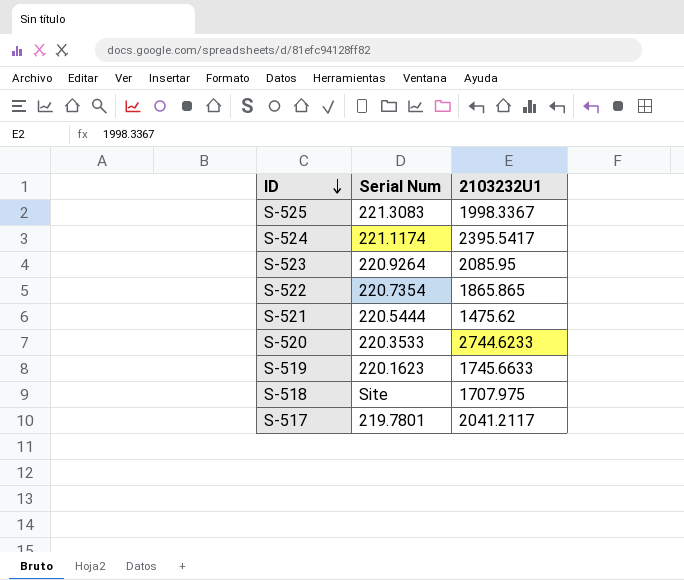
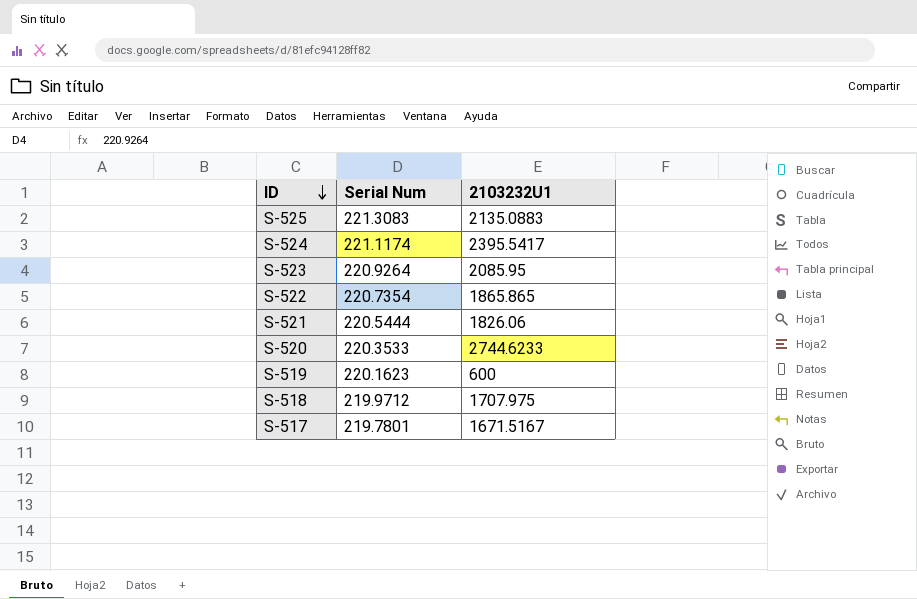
S-525 | 2103232U1: 1998.3367 -> 2135.0883
S-521 | 2103232U1: 1475.62 -> 1826.06
S-519 | 2103232U1: 1745.6633 -> 600
S-518 | Serial Num: Site -> 219.9712
S-517 | 2103232U1: 2041.2117 -> 1671.5167

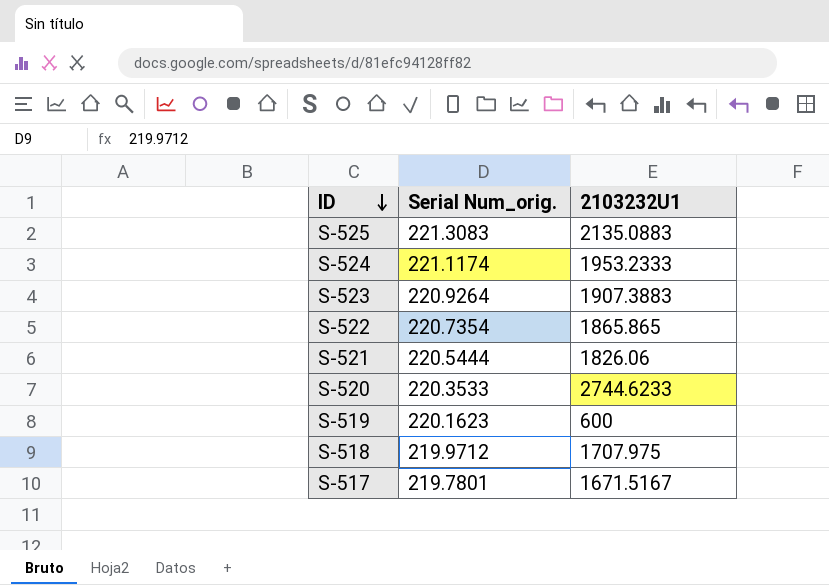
column name: Serial Num -> Serial Num_orig.
S-524 | 2103232U1: 2395.5417 -> 1953.2333
S-523 | 2103232U1: 2085.95 -> 1907.3883

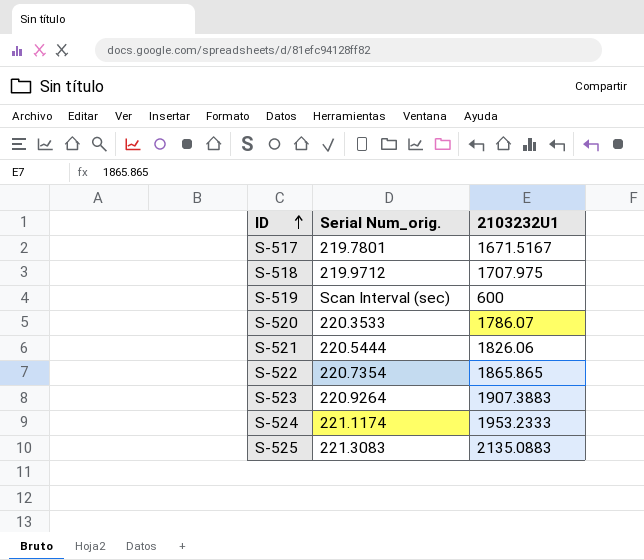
row order: ID descending -> ID ascending
S-519 | Serial Num_orig.: 220.1623 -> Scan Interval (sec)
S-520 | 2103232U1: 2744.6233 -> 1786.07

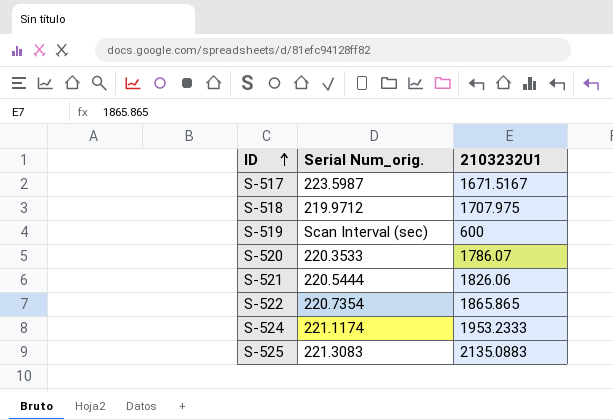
row S-523: 220.9264 | 1907.3883 -> none
S-517 | Serial Num_orig.: 219.7801 -> 223.5987

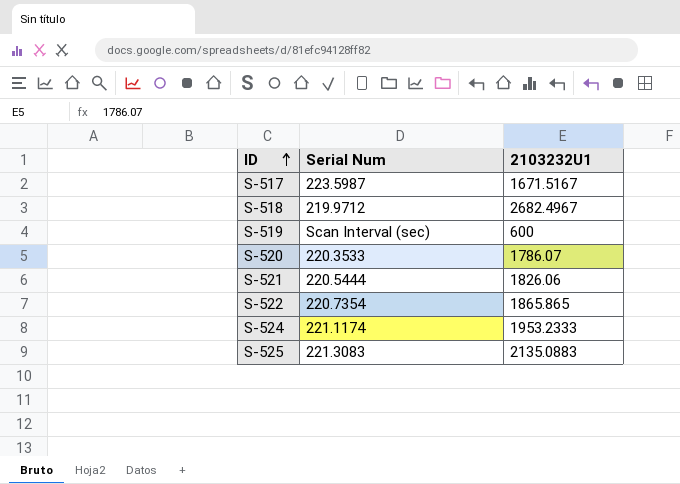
column name: Serial Num_orig. -> Serial Num
S-518 | 2103232U1: 1707.975 -> 2682.4967

